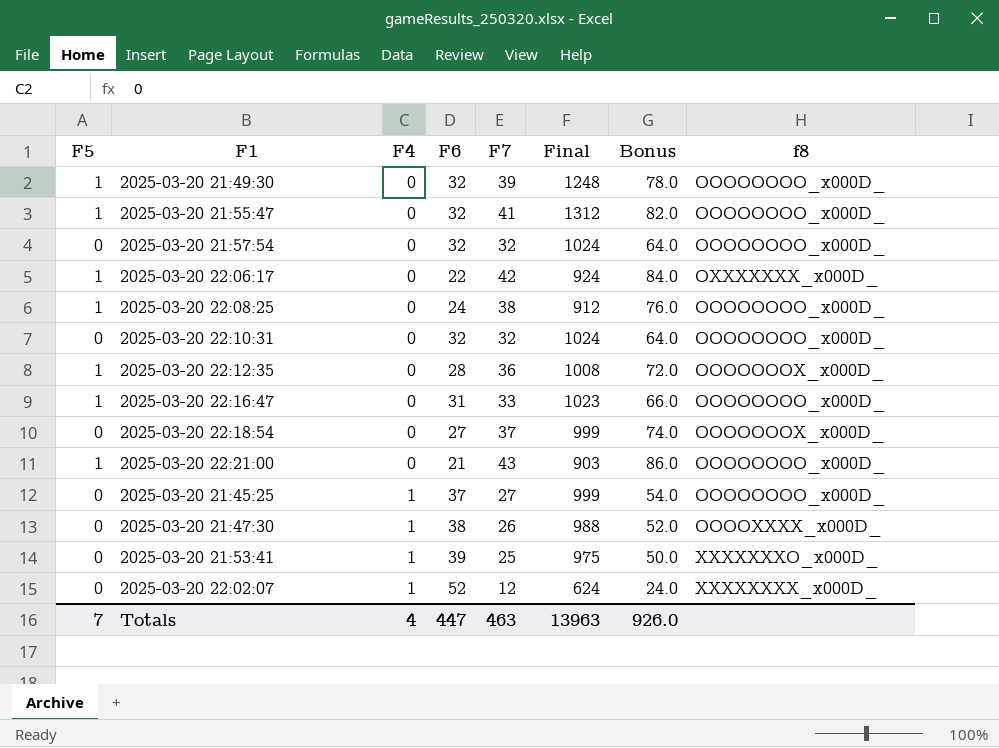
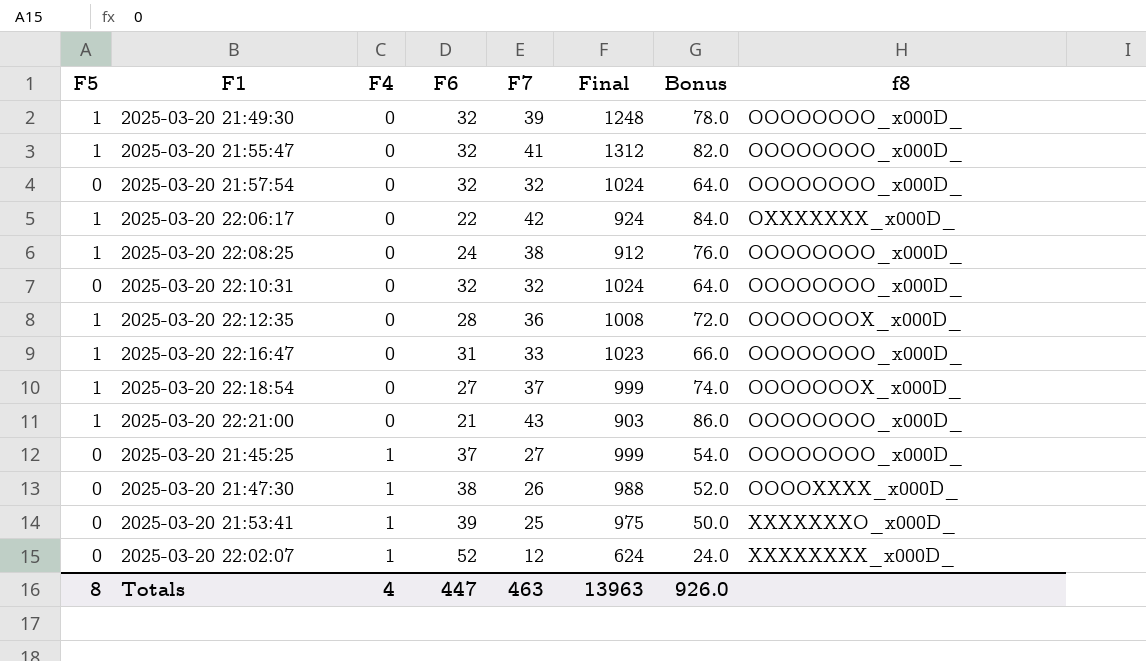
2025-03-20 22:18:54 | F5: 0 -> 1
Totals | F5: 7 -> 8

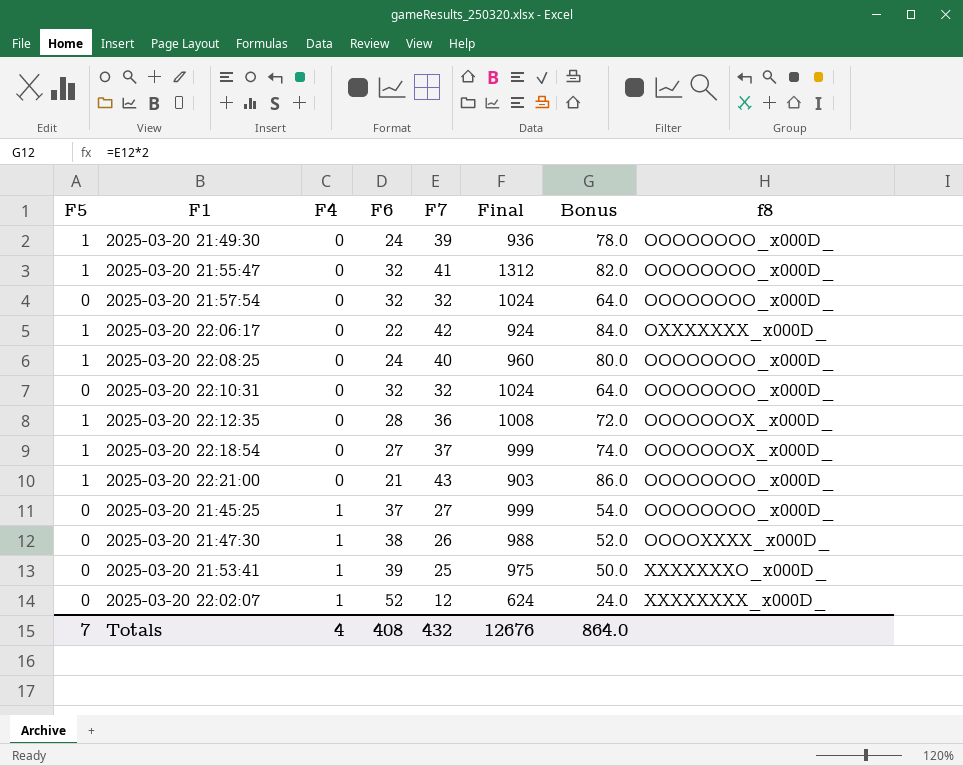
row 2025-03-20 22:16:47: 1 | 0 | 31 | 33 | 1023 | 66.0 | OOOOOOOO_x000D_ -> none
2025-03-20 21:49:30 | F6: 32 -> 24
2025-03-20 21:49:30 | Final: 1248 -> 936
2025-03-20 22:08:25 | F7: 38 -> 40
2025-03-20 22:08:25 | Final: 912 -> 960
2025-03-20 22:08:25 | Bonus: 76.0 -> 80.0
Totals | F5: 8 -> 7
Totals | F6: 447 -> 408
Totals | F7: 463 -> 432
Totals | Final: 13963 -> 12676
Totals | Bonus: 926.0 -> 864.0

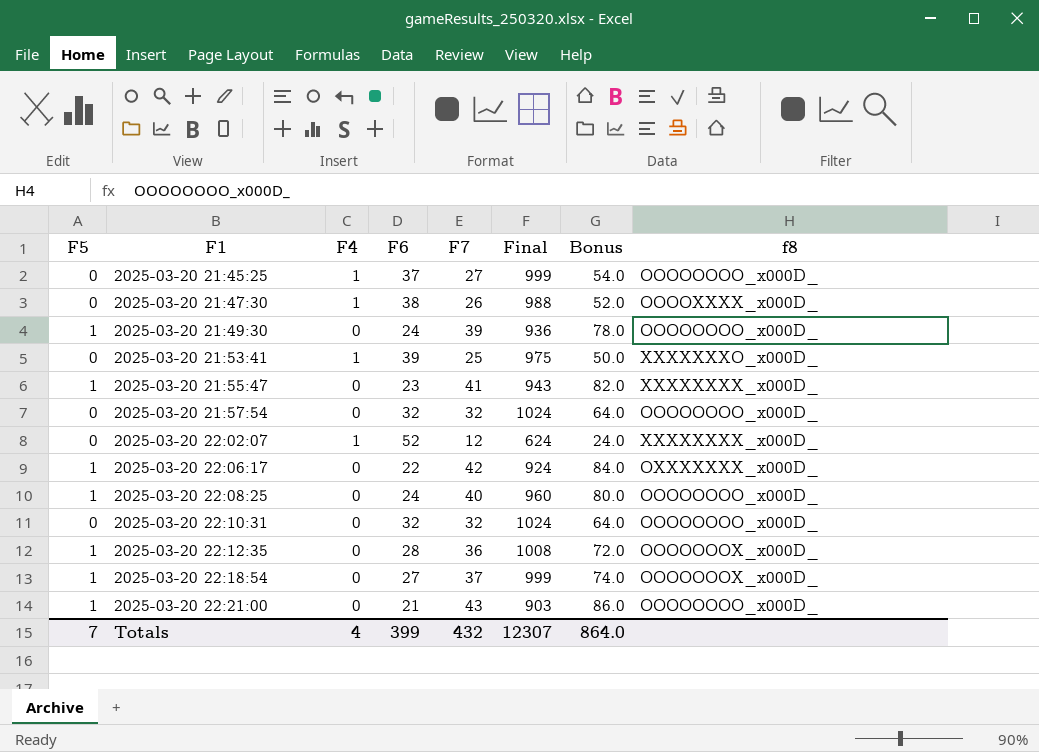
row order: F4 ascending -> F1 ascending
2025-03-20 21:55:47 | F6: 32 -> 23
2025-03-20 21:55:47 | Final: 1312 -> 943
2025-03-20 21:55:47 | f8: OOOOOOOO_x000D_ -> XXXXXXXX_x000D_
Totals | F6: 408 -> 399
Totals | Final: 12676 -> 12307

